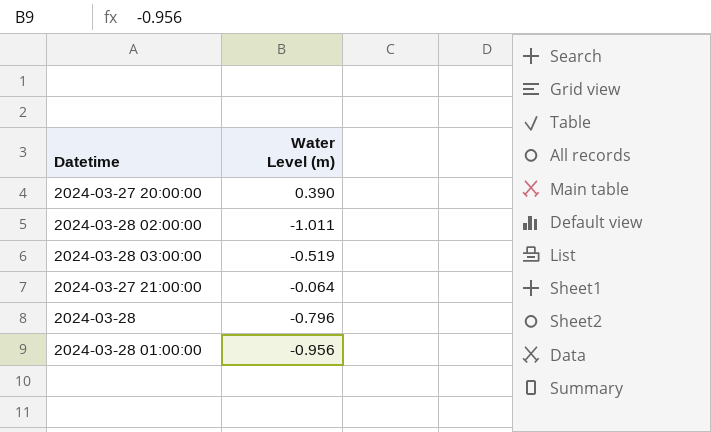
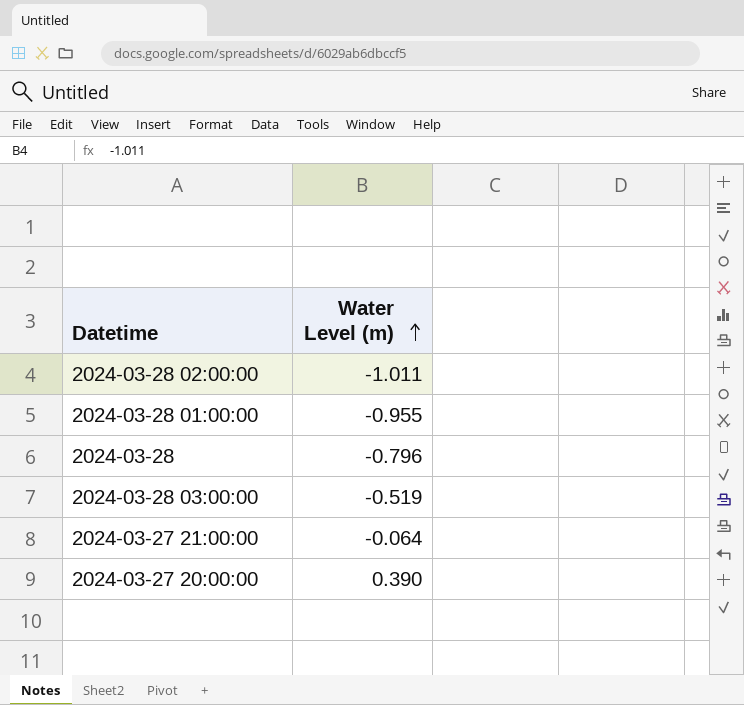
row order: none -> Water Level (m) ascending
2024-03-28 01:00:00 | Water Level (m): -0.956 -> -0.955

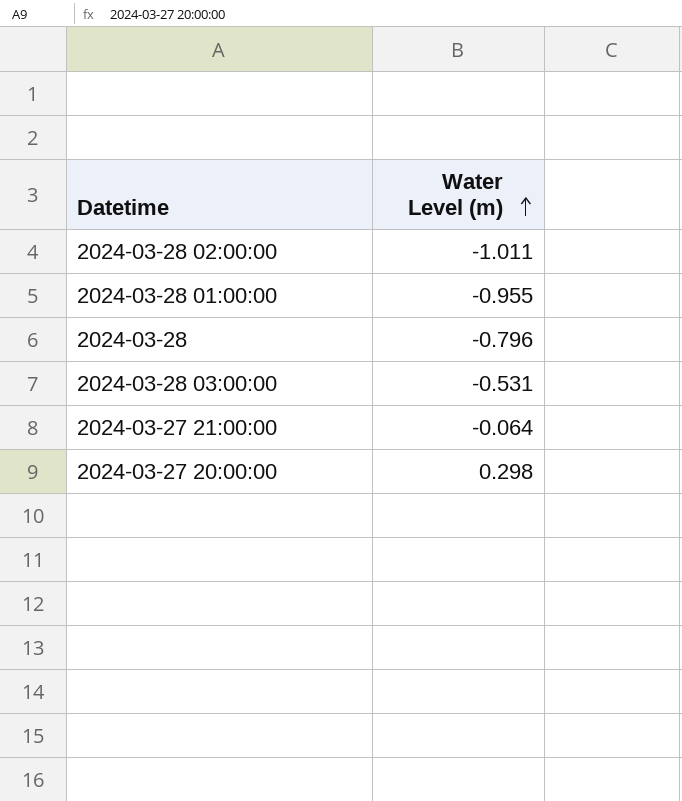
2024-03-28 03:00:00 | Water Level (m): -0.519 -> -0.531
2024-03-27 20:00:00 | Water Level (m): 0.390 -> 0.298

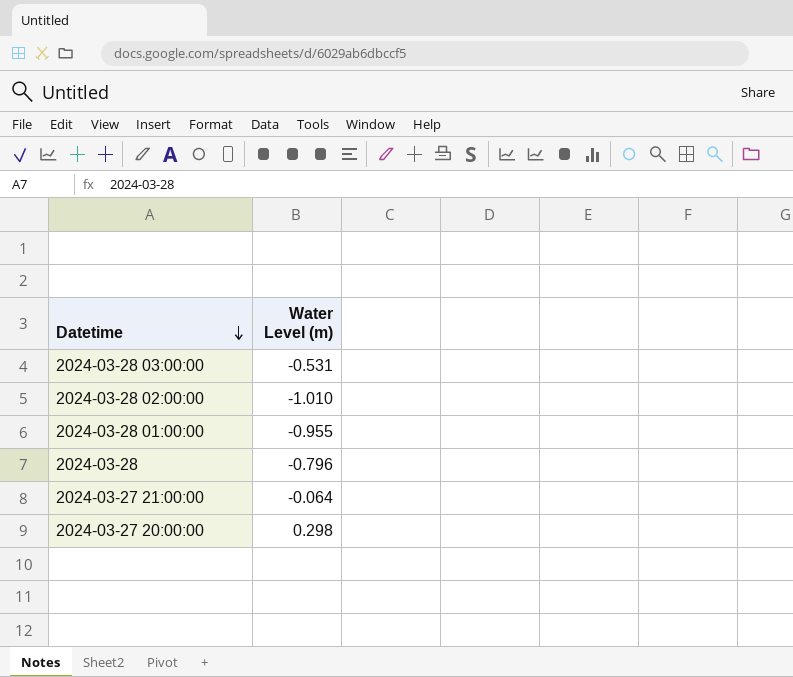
row order: Water Level (m) ascending -> Datetime descending
2024-03-28 02:00:00 | Water Level (m): -1.011 -> -1.010

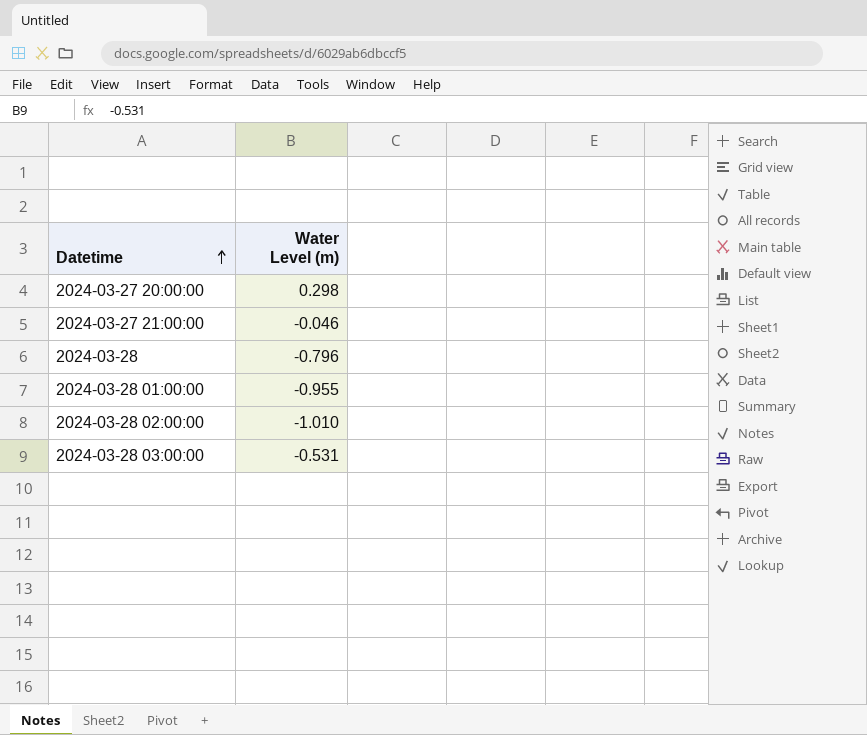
row order: Datetime descending -> Datetime ascending
2024-03-27 21:00:00 | Water Level (m): -0.064 -> -0.046

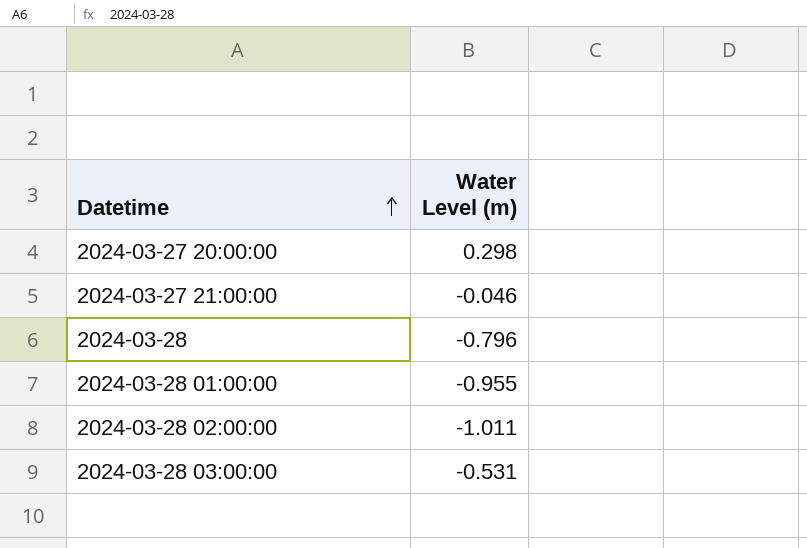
2024-03-28 02:00:00 | Water Level (m): -1.010 -> -1.011

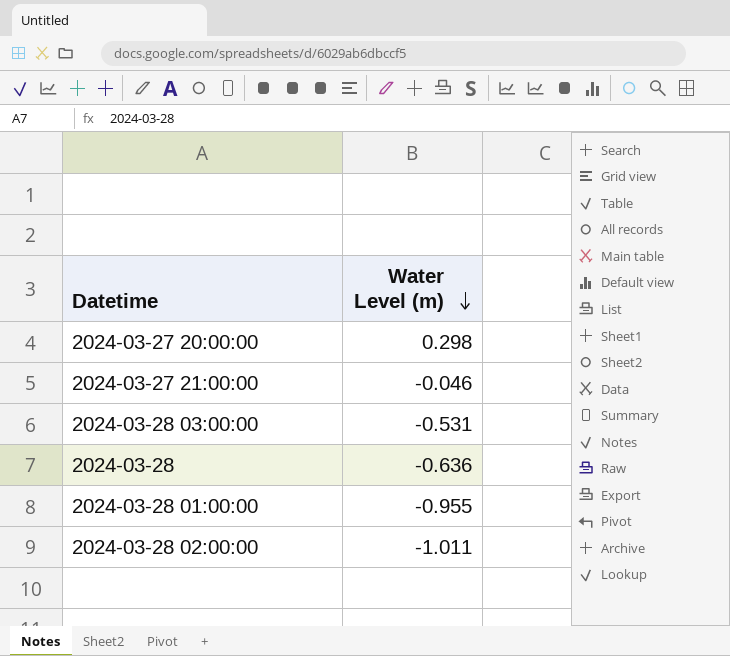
row order: Datetime ascending -> Water Level (m) descending
2024-03-28 | Water Level (m): -0.796 -> -0.636

